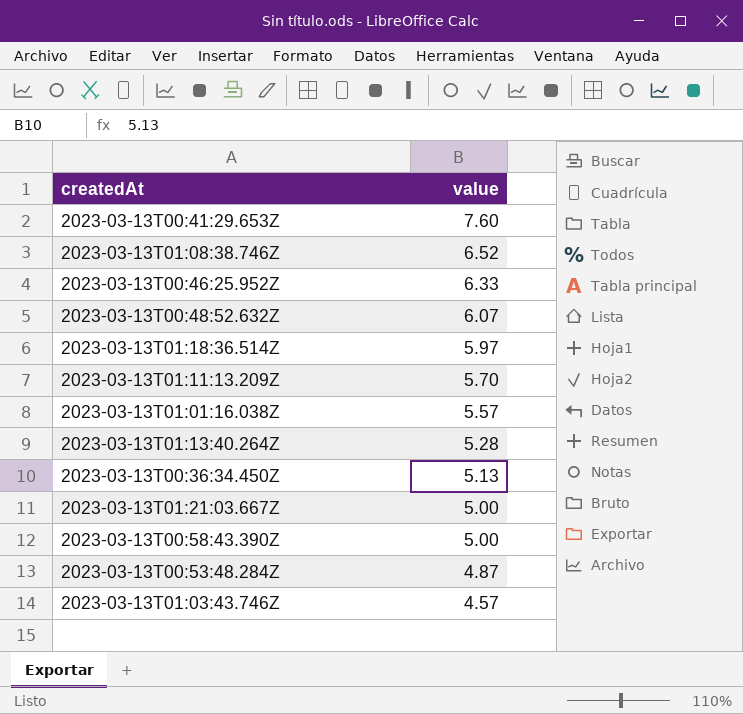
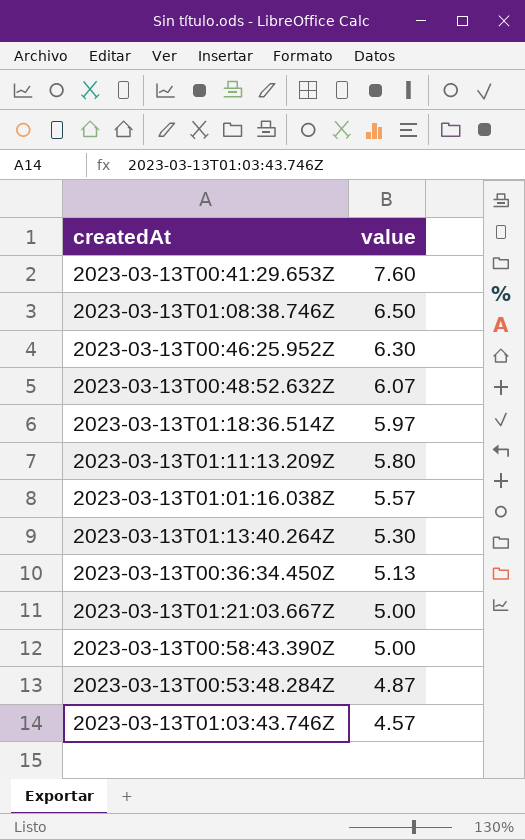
2023-03-13T01:08:38.746Z | value: 6.52 -> 6.50
2023-03-13T00:46:25.952Z | value: 6.33 -> 6.30
2023-03-13T01:11:13.209Z | value: 5.70 -> 5.80
2023-03-13T01:13:40.264Z | value: 5.28 -> 5.30

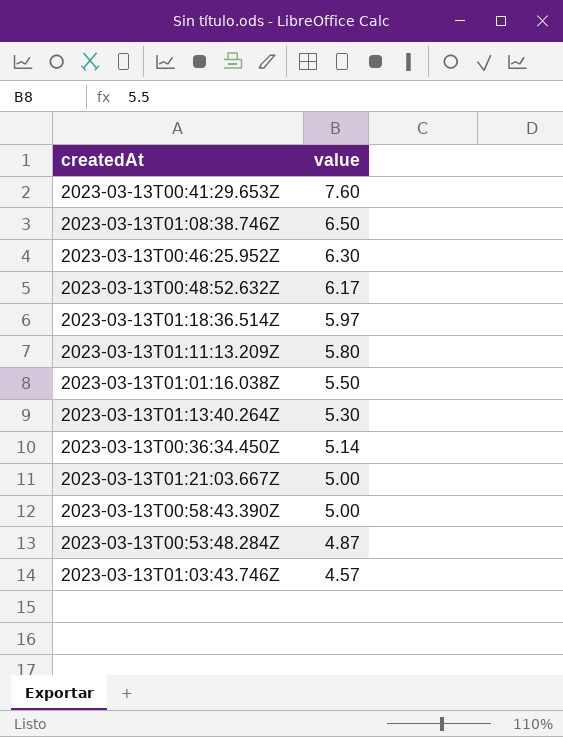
2023-03-13T00:48:52.632Z | value: 6.07 -> 6.17
2023-03-13T01:01:16.038Z | value: 5.57 -> 5.50
2023-03-13T00:36:34.450Z | value: 5.13 -> 5.14

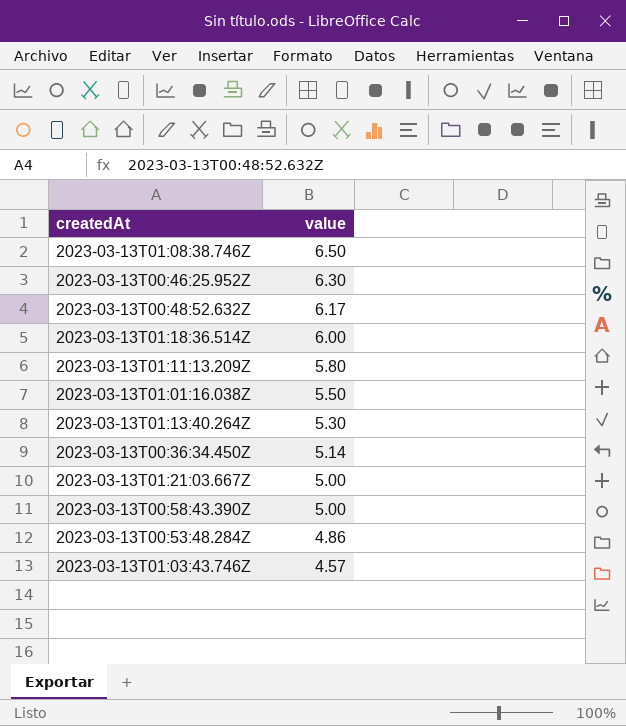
row 2023-03-13T00:41:29.653Z: 7.60 -> none
2023-03-13T01:18:36.514Z | value: 5.97 -> 6.00
2023-03-13T00:53:48.284Z | value: 4.87 -> 4.86

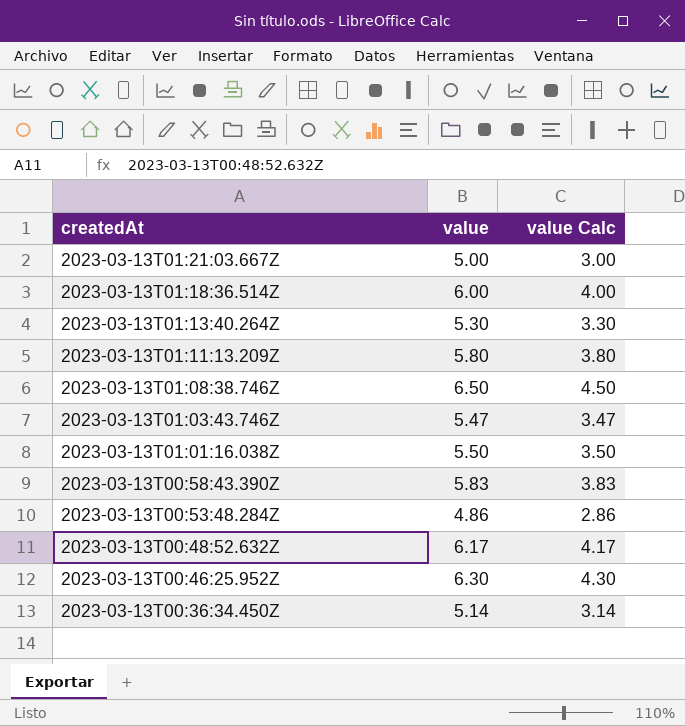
row order: value descending -> createdAt descending
column value Calc | formula: none -> [value] - 2
2023-03-13T01:03:43.746Z | value: 4.57 -> 5.47
2023-03-13T00:58:43.390Z | value: 5.00 -> 5.83

